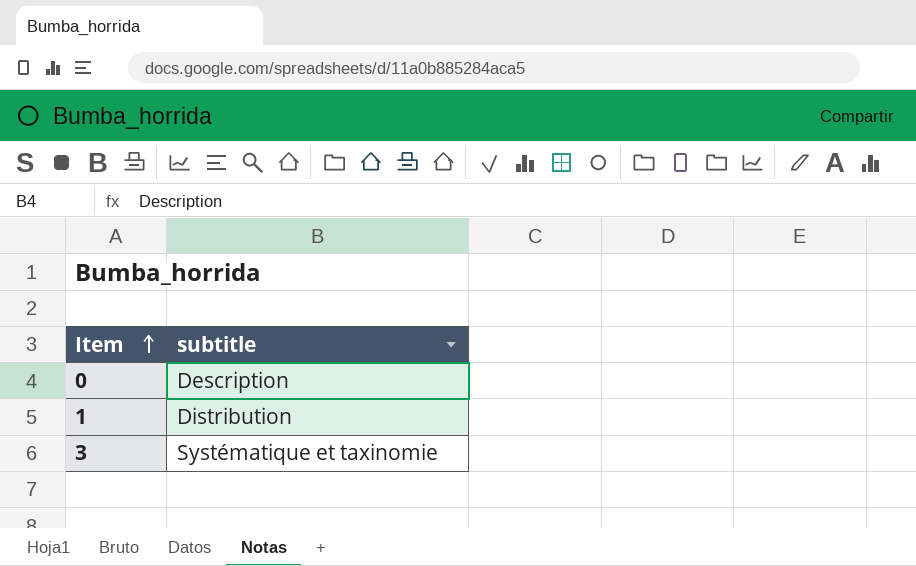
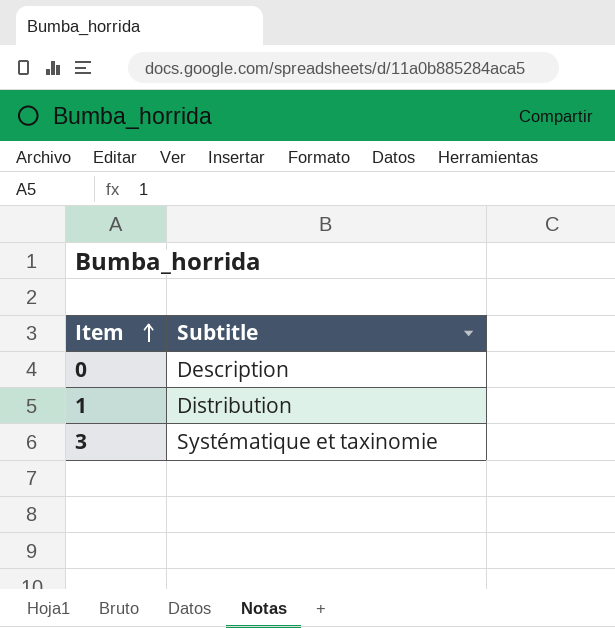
column name: subtitle -> Subtitle

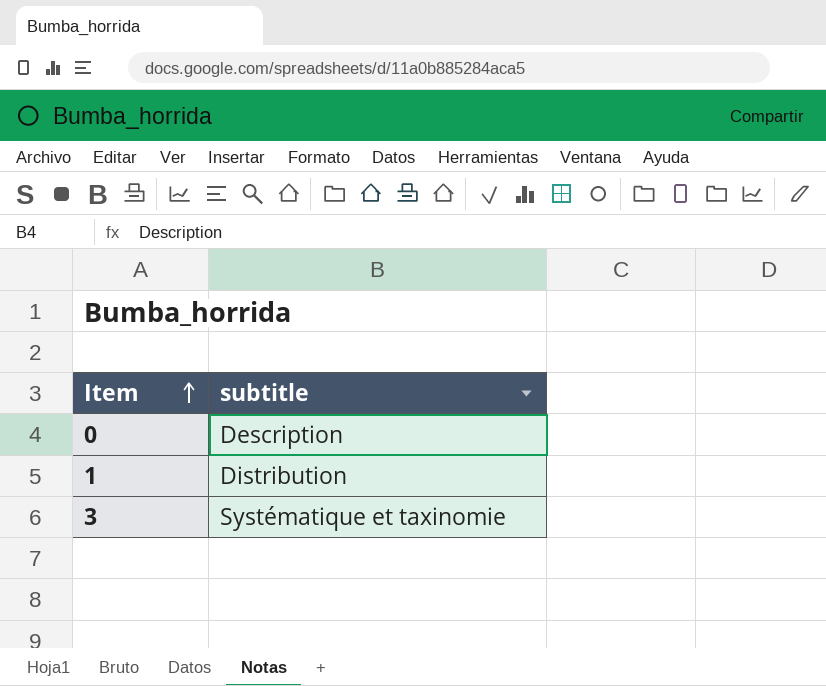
column name: Subtitle -> subtitle

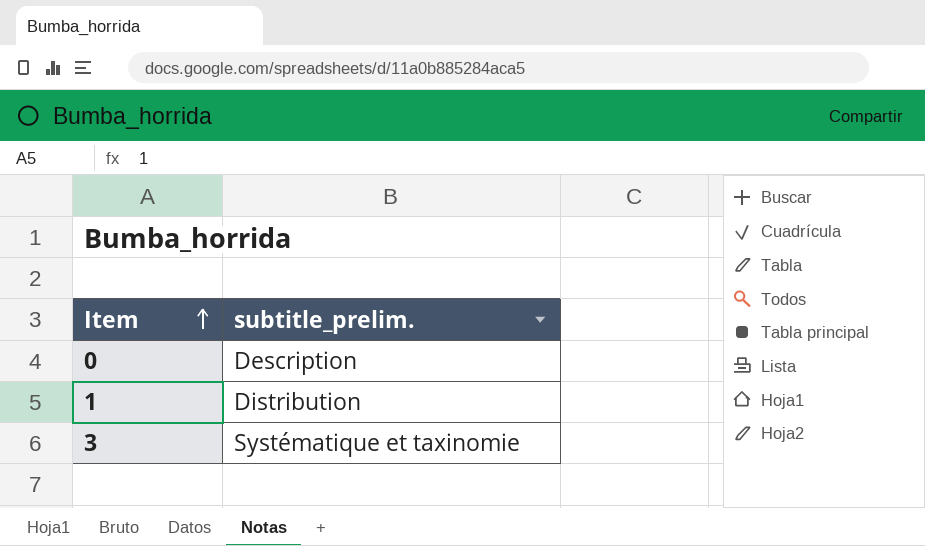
column name: subtitle -> subtitle_prelim.

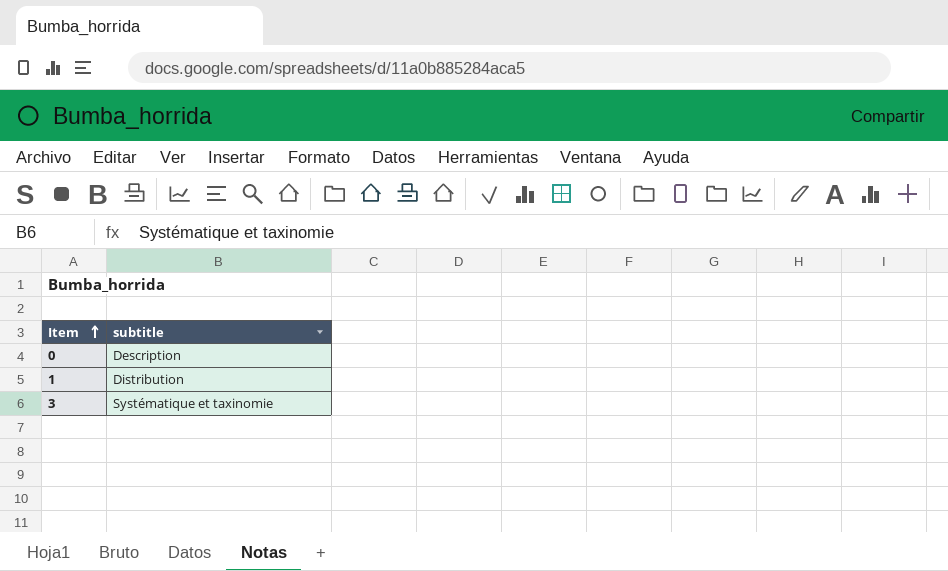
column name: subtitle_prelim. -> subtitle

